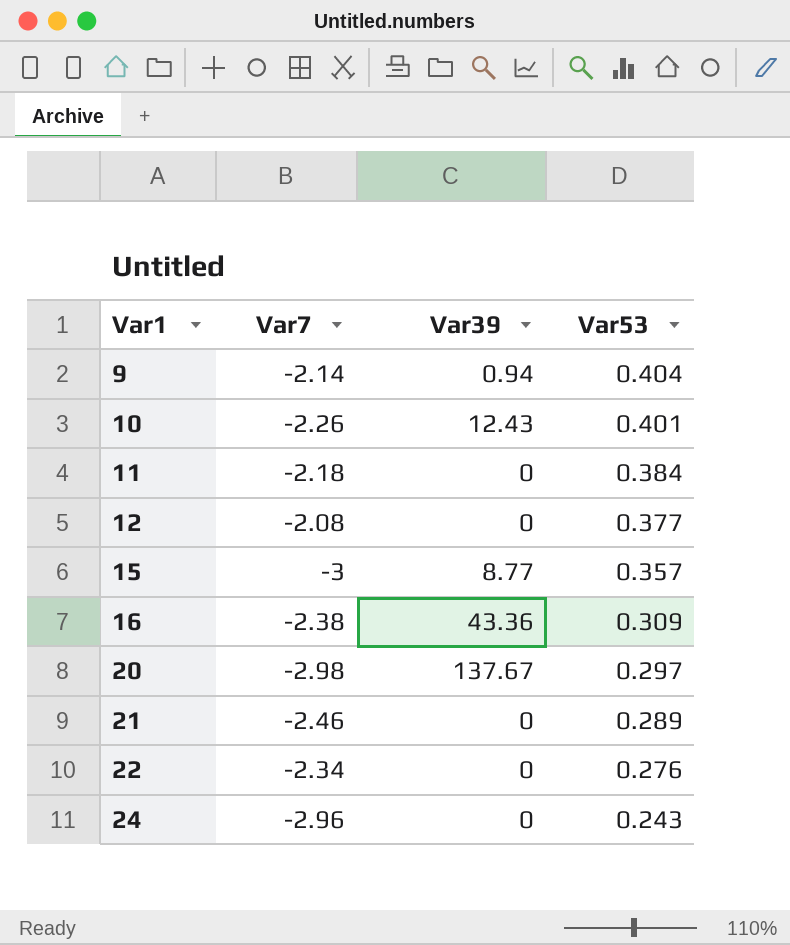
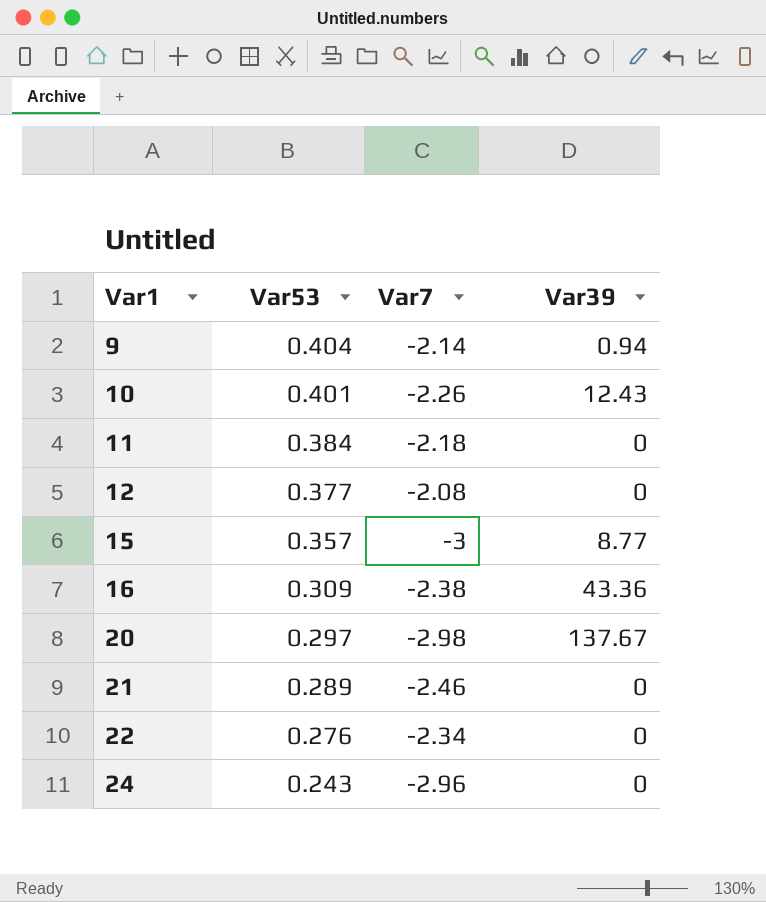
column Var53 | position: 4 -> 2

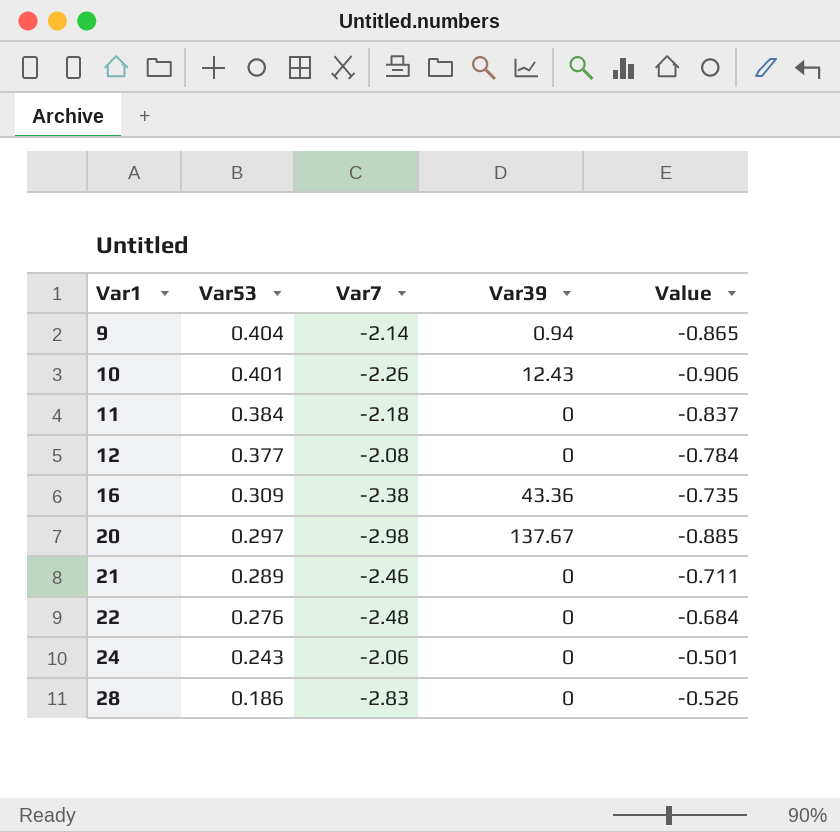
column Value | formula: none -> [Var53] * [Var7]
row 15: 0.357 | -3 | 8.77 -> none
22 | Var7: -2.34 -> -2.48
24 | Var7: -2.96 -> -2.06
row 28: none -> 0.186 | -2.83 | 0 | -0.526

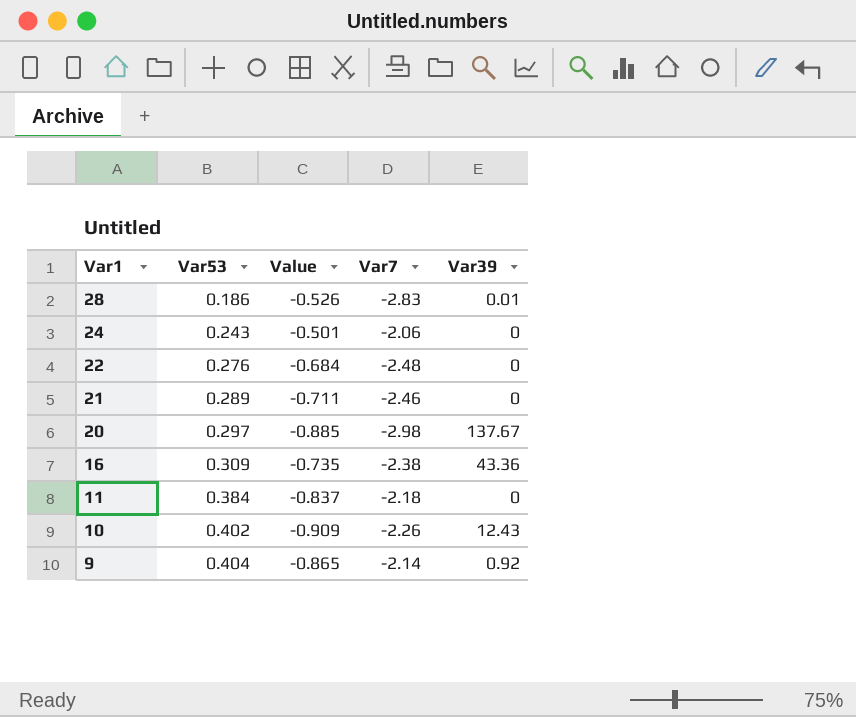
row order: Var1 ascending -> Var1 descending
column Value | position: 5 -> 3
row 12: 0.377 | -2.08 | 0 | -0.784 -> none
28 | Var39: 0 -> 0.01
10 | Var53: 0.401 -> 0.402
10 | Value: -0.906 -> -0.909
9 | Var39: 0.94 -> 0.92

